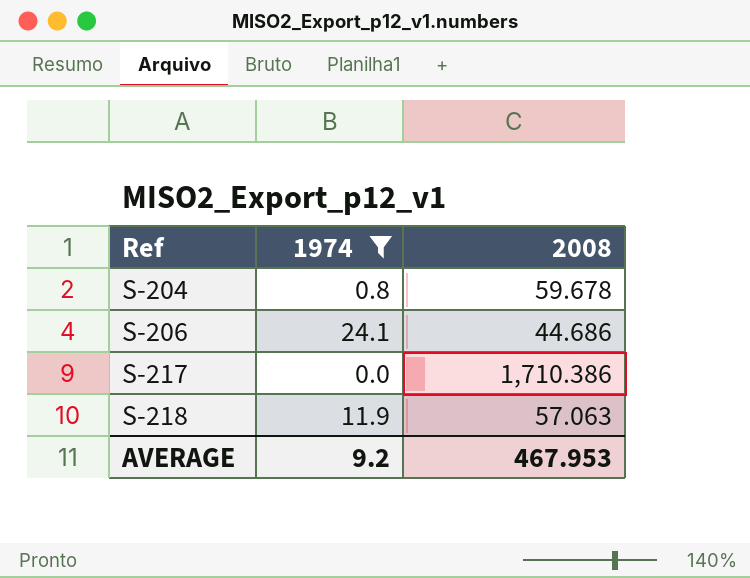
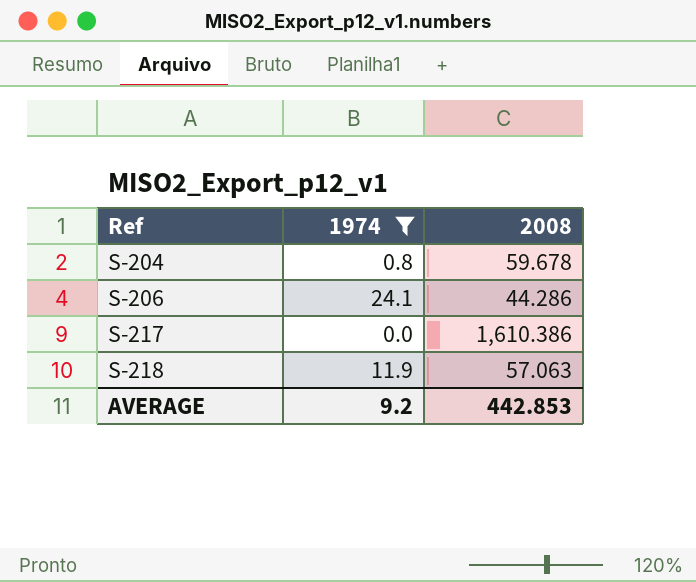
S-206 | 2008: 44.686 -> 44.286
S-217 | 2008: 1,710.386 -> 1,610.386
AVERAGE | 2008: 467.953 -> 442.853

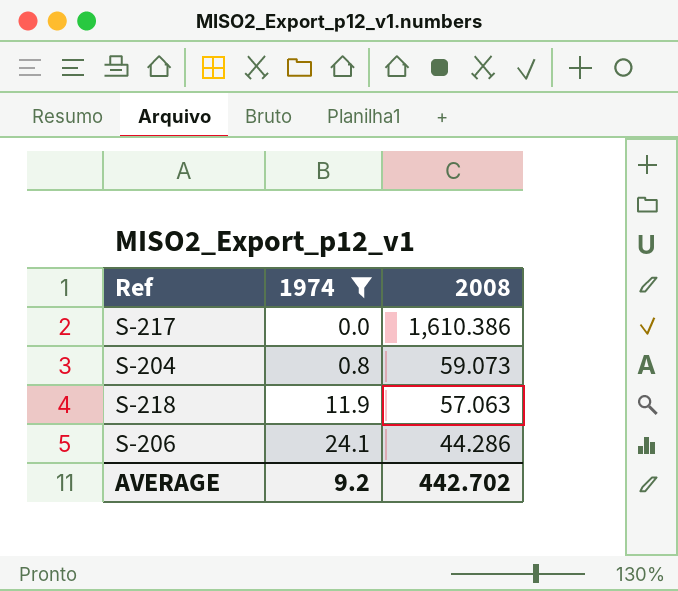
row order: Ref ascending -> 1974 ascending
S-204 | 2008: 59.678 -> 59.073
AVERAGE | 2008: 442.853 -> 442.702

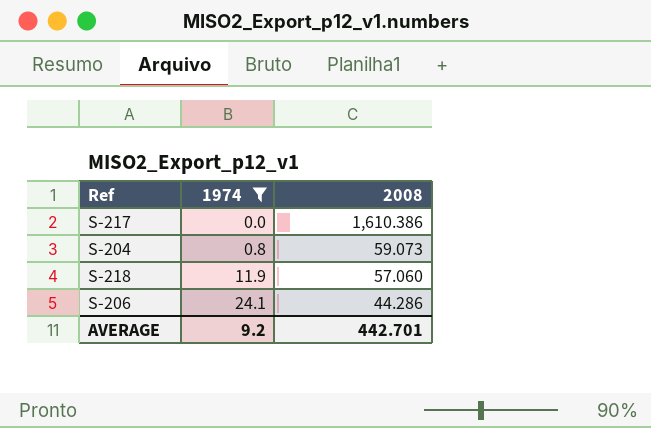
S-218 | 2008: 57.063 -> 57.060
AVERAGE | 2008: 442.702 -> 442.701

